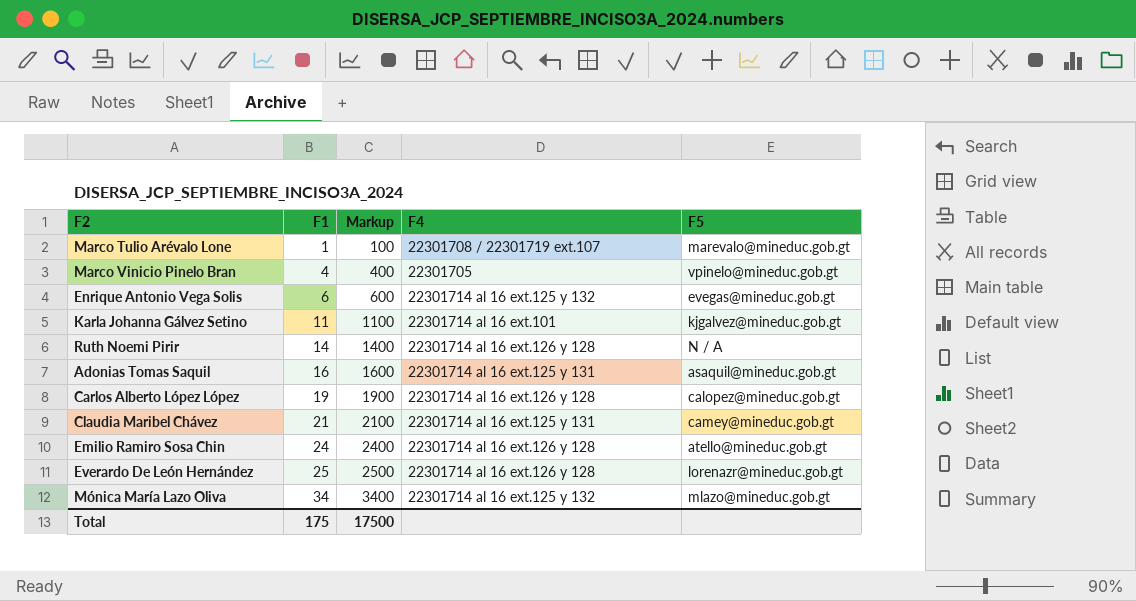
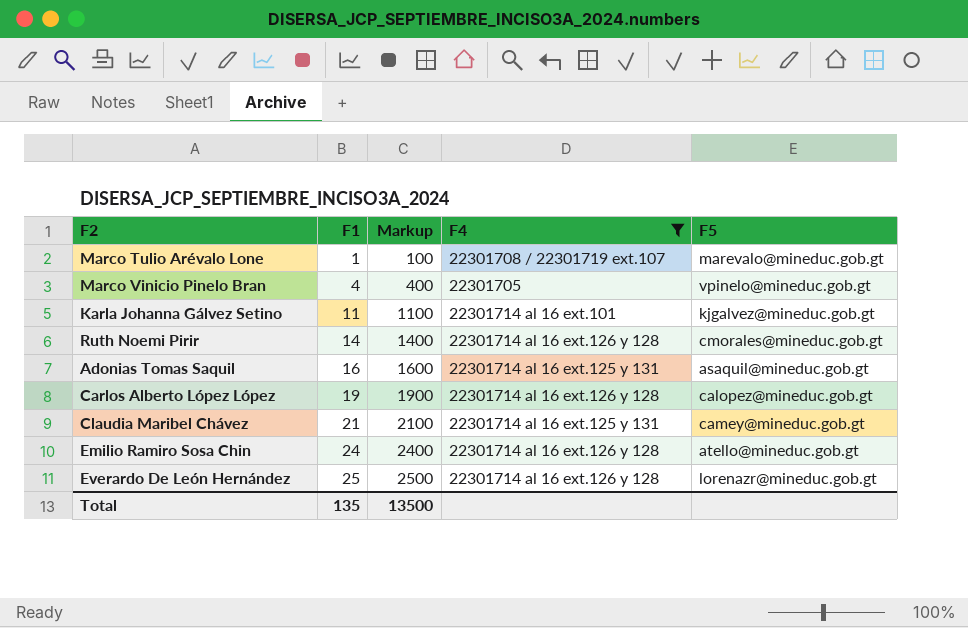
filter: none -> F4 != 22301714 al 16 ext.125 y 132
Ruth Noemi Pirir | F5: N / A -> cmorales@mineduc.gob.gt
Total | F1: 175 -> 135
Total | Markup: 17500 -> 13500

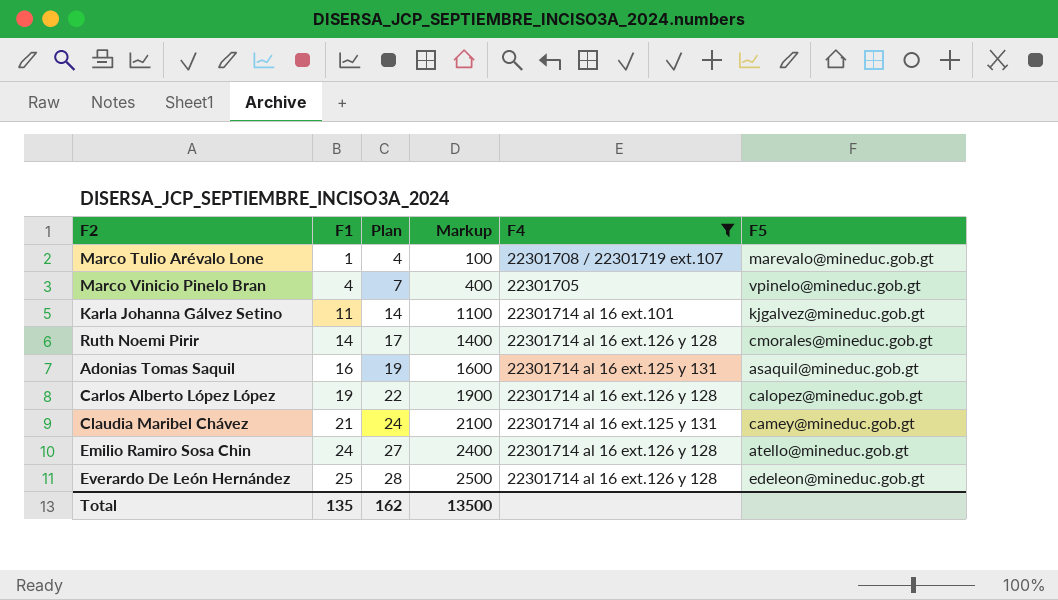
column Plan | formula: none -> [F1] + 3
Everardo De León Hernández | F5: lorenazr@mineduc.gob.gt -> edeleon@mineduc.gob.gt

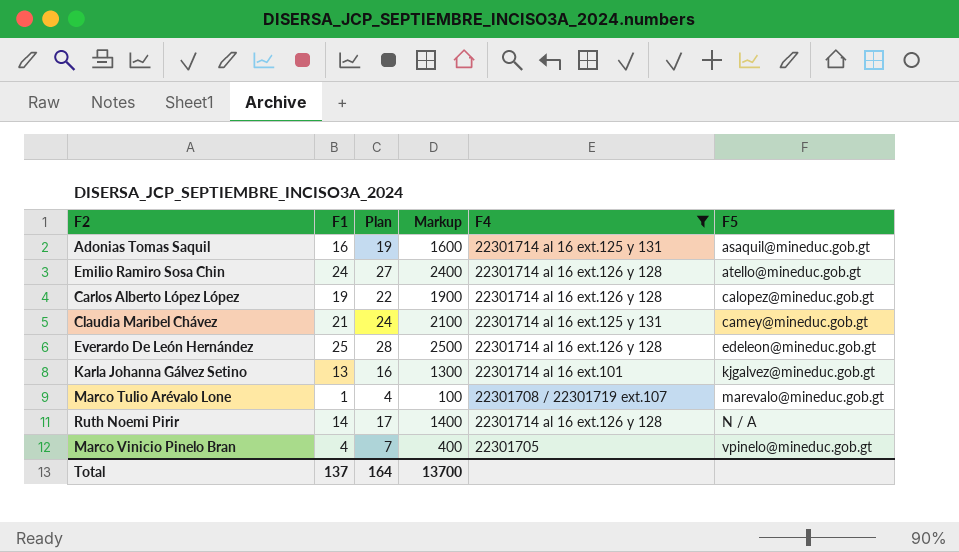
row order: F1 ascending -> F5 ascending
Karla Johanna Gálvez Setino | F1: 11 -> 13
Karla Johanna Gálvez Setino | Plan: 14 -> 16
Karla Johanna Gálvez Setino | Markup: 1100 -> 1300
Ruth Noemi Pirir | F5: cmorales@mineduc.gob.gt -> N / A
Total | F1: 135 -> 137
Total | Plan: 162 -> 164
Total | Markup: 13500 -> 13700

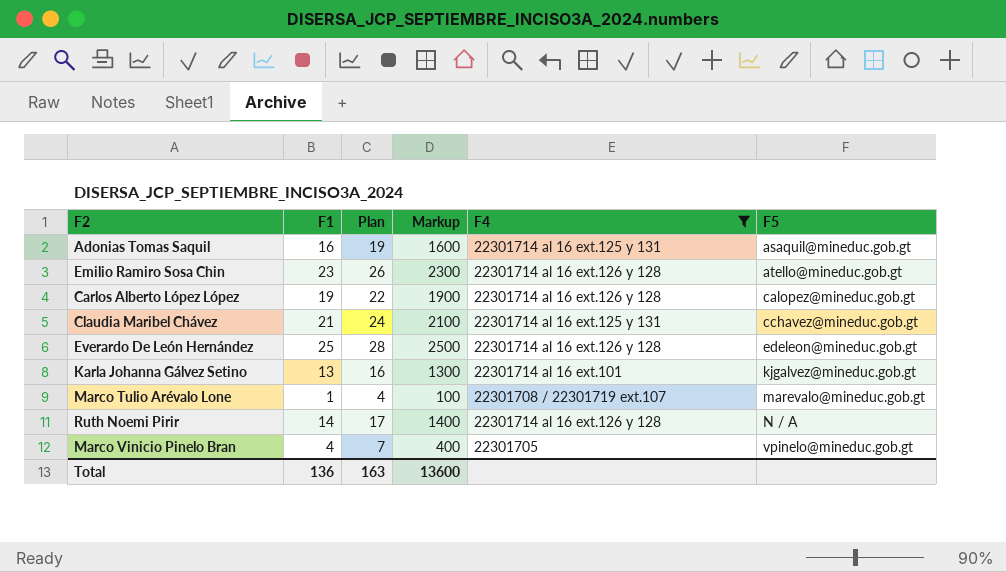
Emilio Ramiro Sosa Chin | F1: 24 -> 23
Emilio Ramiro Sosa Chin | Plan: 27 -> 26
Emilio Ramiro Sosa Chin | Markup: 2400 -> 2300
Claudia Maribel Chávez | F5: camey@mineduc.gob.gt -> cchavez@mineduc.gob.gt
Total | F1: 137 -> 136
Total | Plan: 164 -> 163
Total | Markup: 13700 -> 13600

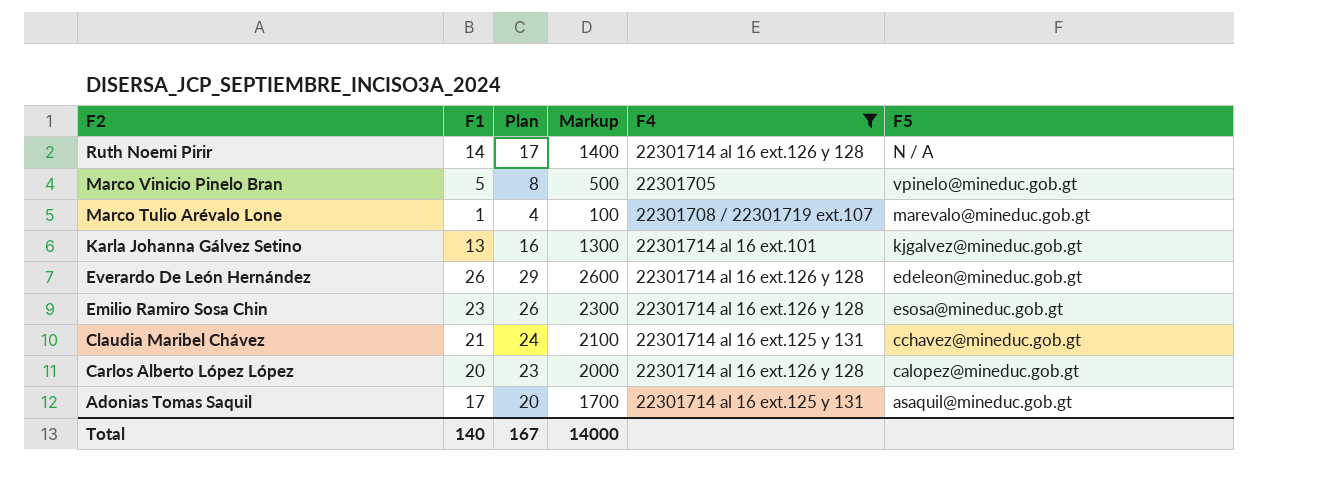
row order: F5 ascending -> F2 descending
Marco Vinicio Pinelo Bran | F1: 4 -> 5
Marco Vinicio Pinelo Bran | Plan: 7 -> 8
Marco Vinicio Pinelo Bran | Markup: 400 -> 500
Everardo De León Hernández | F1: 25 -> 26
Everardo De León Hernández | Plan: 28 -> 29
Everardo De León Hernández | Markup: 2500 -> 2600
Emilio Ramiro Sosa Chin | F5: atello@mineduc.gob.gt -> esosa@mineduc.gob.gt
Carlos Alberto López López | F1: 19 -> 20
Carlos Alberto López López | Plan: 22 -> 23
Carlos Alberto López López | Markup: 1900 -> 2000
Adonias Tomas Saquil | F1: 16 -> 17
Adonias Tomas Saquil | Plan: 19 -> 20
Adonias Tomas Saquil | Markup: 1600 -> 1700
Total | F1: 136 -> 140
Total | Plan: 163 -> 167
Total | Markup: 13600 -> 14000

